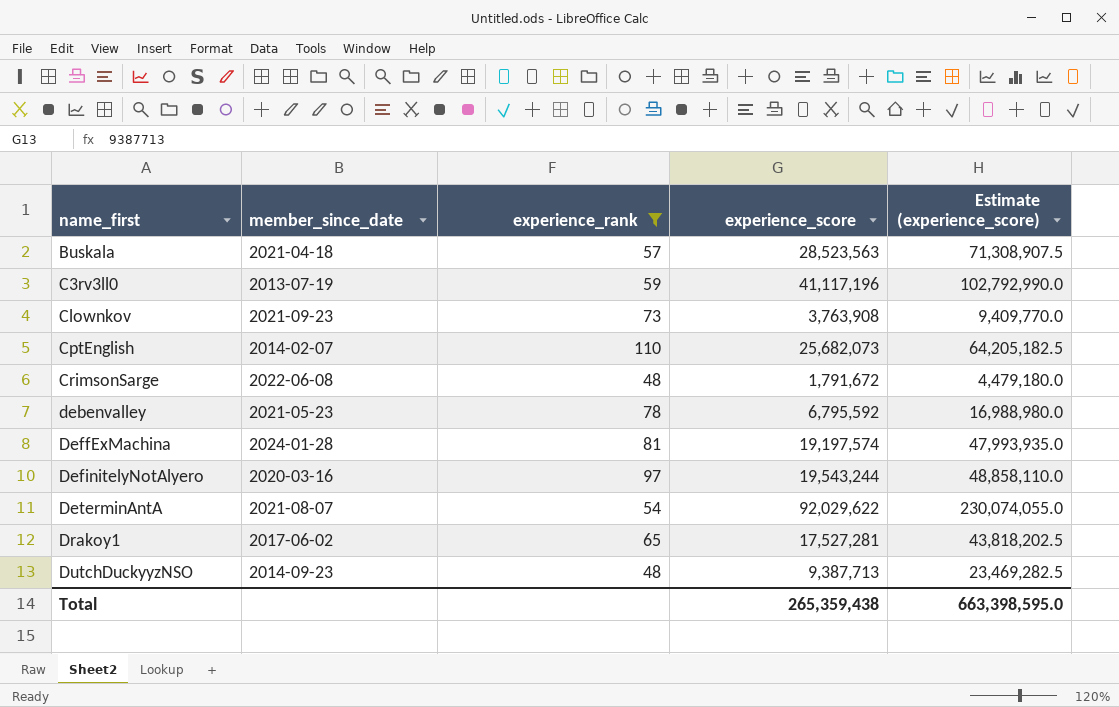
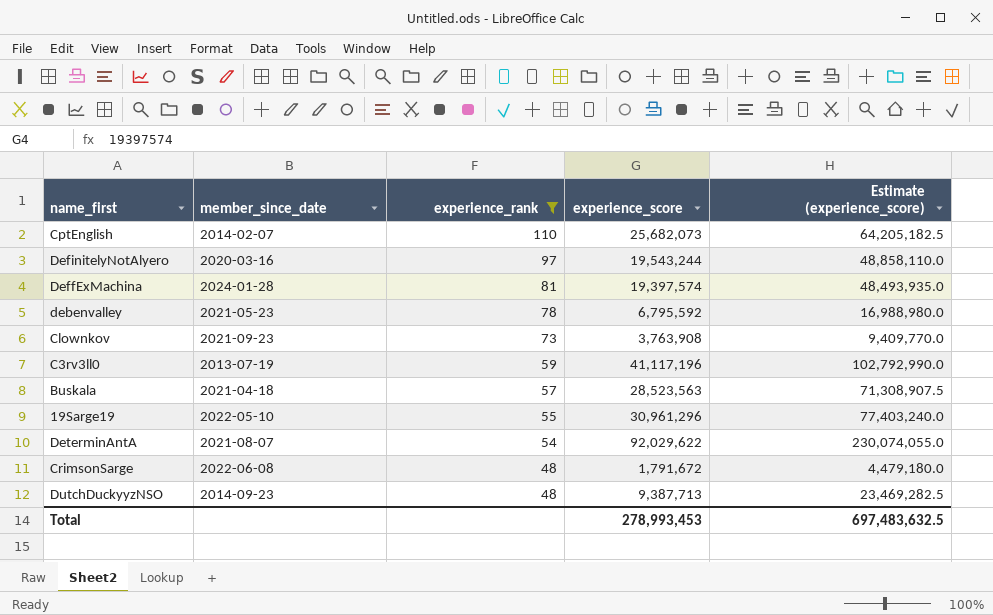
row order: name_first ascending -> experience_rank descending
row Drakoy1: 2017-06-02 | 65 | 17,527,281 | 43,818,202.5 -> none
DeffExMachina | experience_score: 19,197,574 -> 19,397,574
DeffExMachina | Estimate (experience_score): 47,993,935.0 -> 48,493,935.0
row 19Sarge19: none -> 2022-05-10 | 55 | 30,961,296 | 77,403,240.0
Total | experience_score: 265,359,438 -> 278,993,453
Total | Estimate (experience_score): 663,398,595.0 -> 697,483,632.5

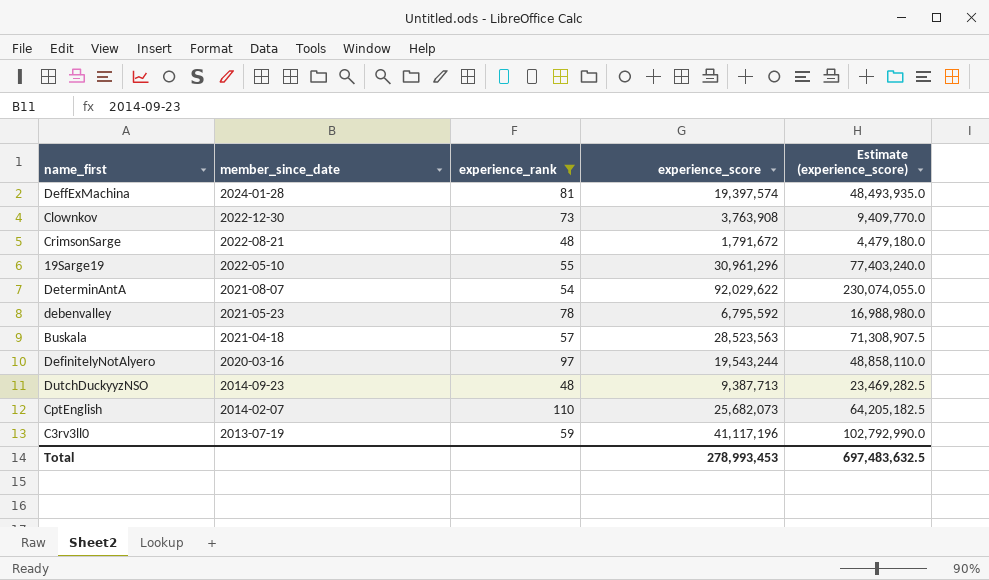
row order: experience_rank descending -> member_since_date descending
Clownkov | member_since_date: 2021-09-23 -> 2022-12-30
CrimsonSarge | member_since_date: 2022-06-08 -> 2022-08-21

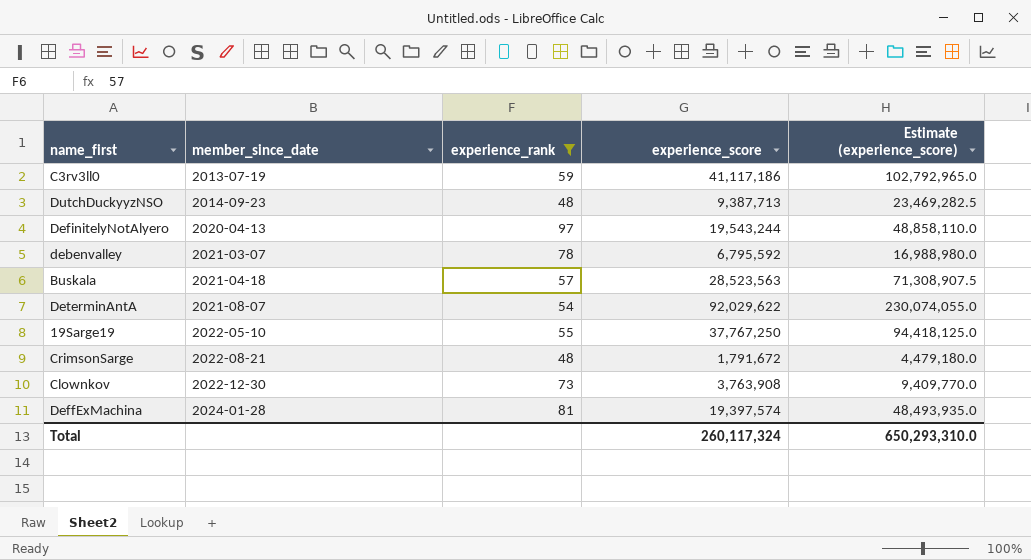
row order: member_since_date descending -> member_since_date ascending
row CptEnglish: 2014-02-07 | 110 | 25,682,073 | 64,205,182.5 -> none
C3rv3ll0 | experience_score: 41,117,196 -> 41,117,186
C3rv3ll0 | Estimate (experience_score): 102,792,990.0 -> 102,792,965.0
DefinitelyNotAlyero | member_since_date: 2020-03-16 -> 2020-04-13
debenvalley | member_since_date: 2021-05-23 -> 2021-03-07
19Sarge19 | experience_score: 30,961,296 -> 37,767,250
19Sarge19 | Estimate (experience_score): 77,403,240.0 -> 94,418,125.0
Total | experience_score: 278,993,453 -> 260,117,324
Total | Estimate (experience_score): 697,483,632.5 -> 650,293,310.0

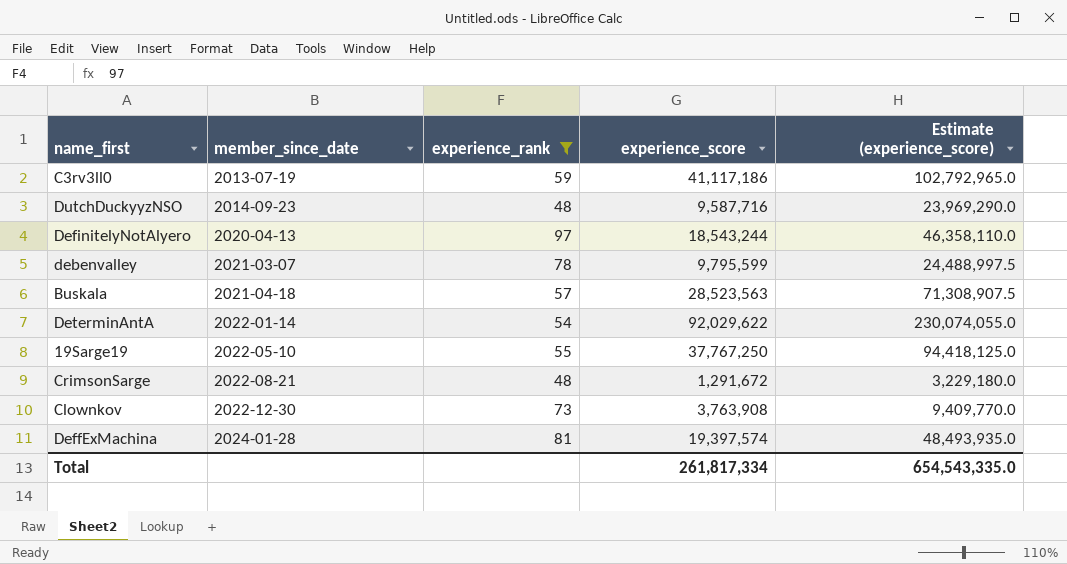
DutchDuckyyzNSO | experience_score: 9,387,713 -> 9,587,716
DutchDuckyyzNSO | Estimate (experience_score): 23,469,282.5 -> 23,969,290.0
DefinitelyNotAlyero | experience_score: 19,543,244 -> 18,543,244
DefinitelyNotAlyero | Estimate (experience_score): 48,858,110.0 -> 46,358,110.0
debenvalley | experience_score: 6,795,592 -> 9,795,599
debenvalley | Estimate (experience_score): 16,988,980.0 -> 24,488,997.5
DeterminAntA | member_since_date: 2021-08-07 -> 2022-01-14
CrimsonSarge | experience_score: 1,791,672 -> 1,291,672
CrimsonSarge | Estimate (experience_score): 4,479,180.0 -> 3,229,180.0
Total | experience_score: 260,117,324 -> 261,817,334
Total | Estimate (experience_score): 650,293,310.0 -> 654,543,335.0

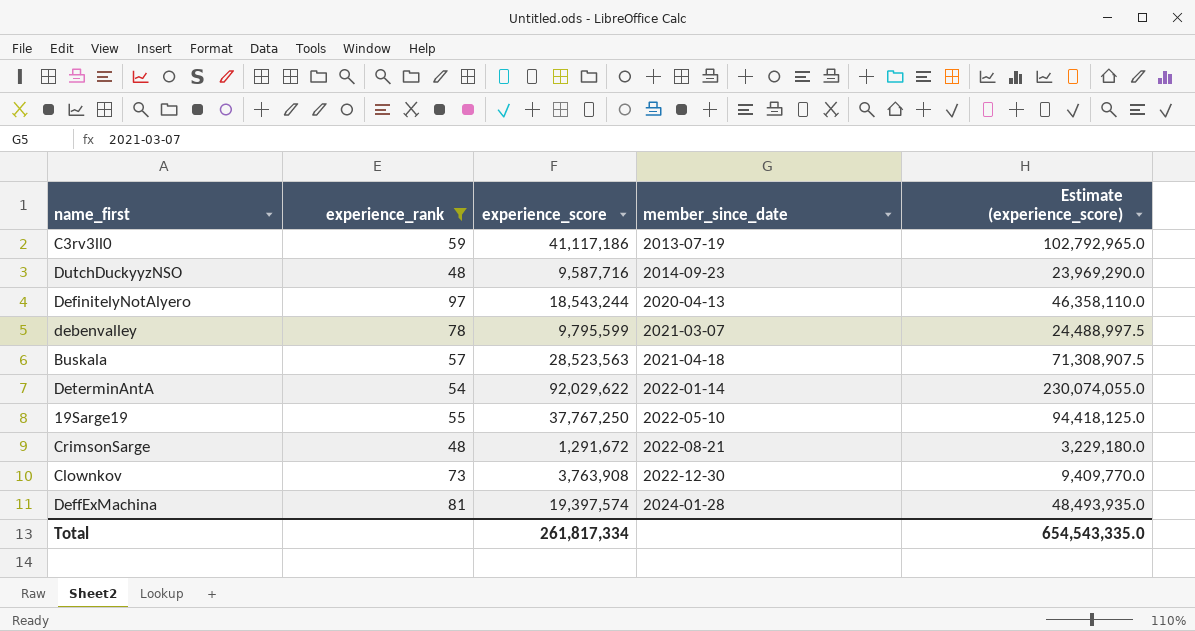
column member_since_date | position: 2 -> 4

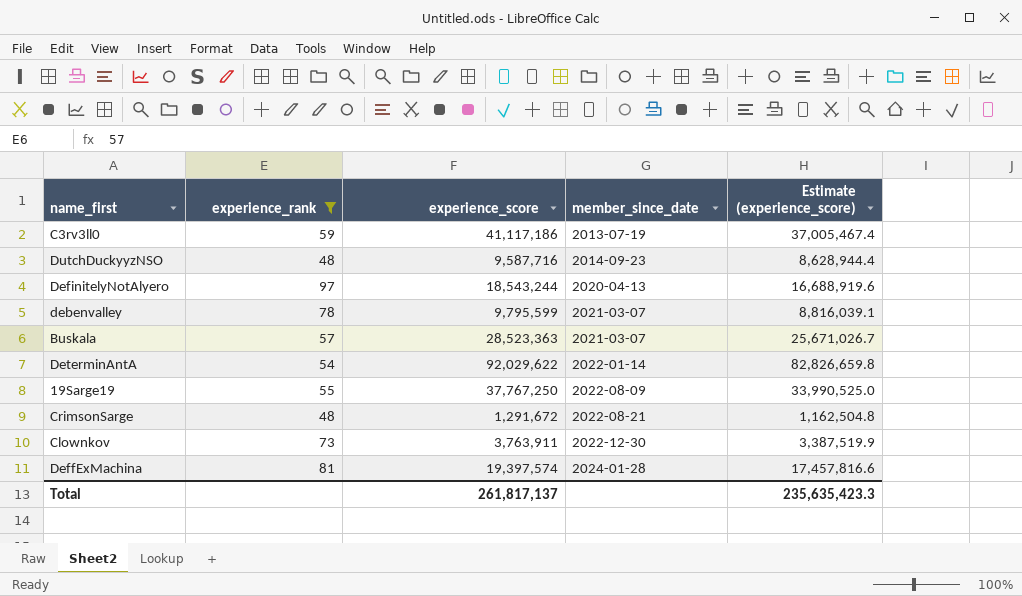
column Estimate (experience_score) | formula: [experience_score] * 2.5 -> [experience_score] * 0.9
Buskala | experience_score: 28,523,563 -> 28,523,363
Buskala | member_since_date: 2021-04-18 -> 2021-03-07
19Sarge19 | member_since_date: 2022-05-10 -> 2022-08-09
Clownkov | experience_score: 3,763,908 -> 3,763,911
Total | experience_score: 261,817,334 -> 261,817,137
Total | Estimate (experience_score): 654,543,335.0 -> 235,635,423.3

